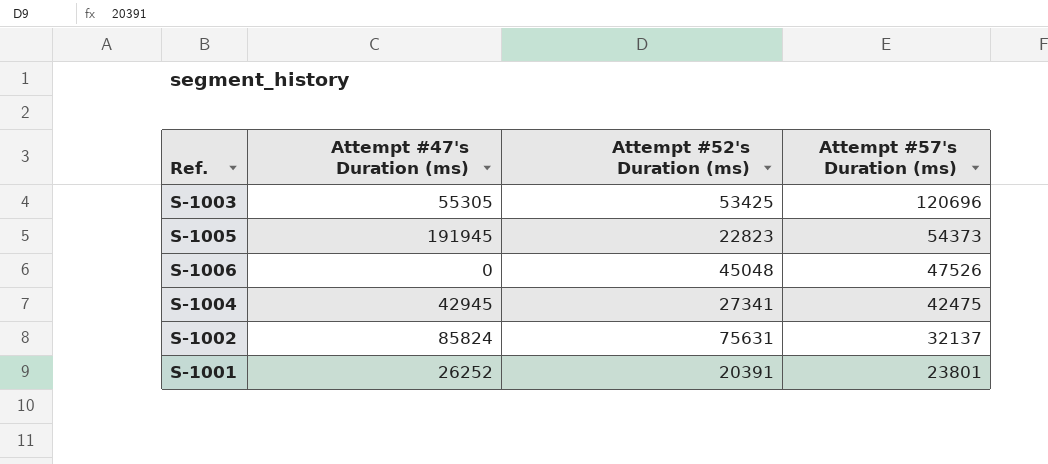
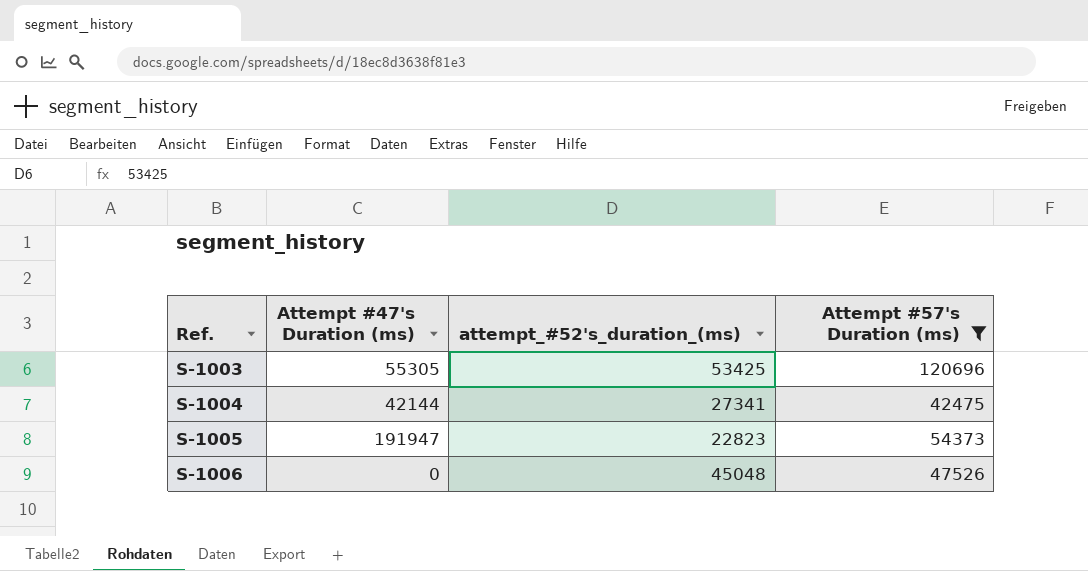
filter: none -> Attempt #57's Duration (ms) >= 42475
row order: Attempt #57's Duration (ms) descending -> Ref. ascending
column name: Attempt #52's Duration (ms) -> attempt_#52's_duration_(ms)
S-1004 | Attempt #47's Duration (ms): 42945 -> 42144
S-1005 | Attempt #47's Duration (ms): 191945 -> 191947

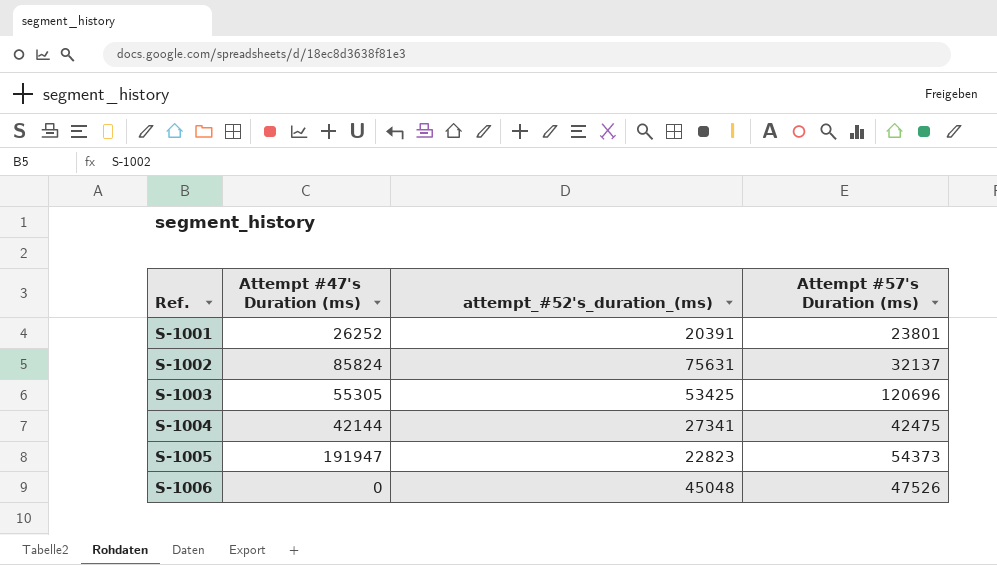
filter: Attempt #57's Duration (ms) >= 42475 -> none

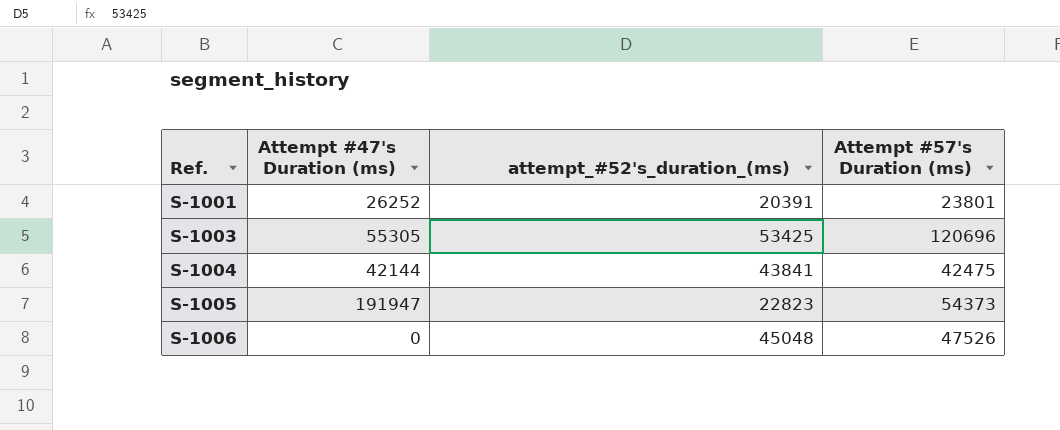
row S-1002: 85824 | 75631 | 32137 -> none
S-1004 | attempt_#52's_duration_(ms): 27341 -> 43841

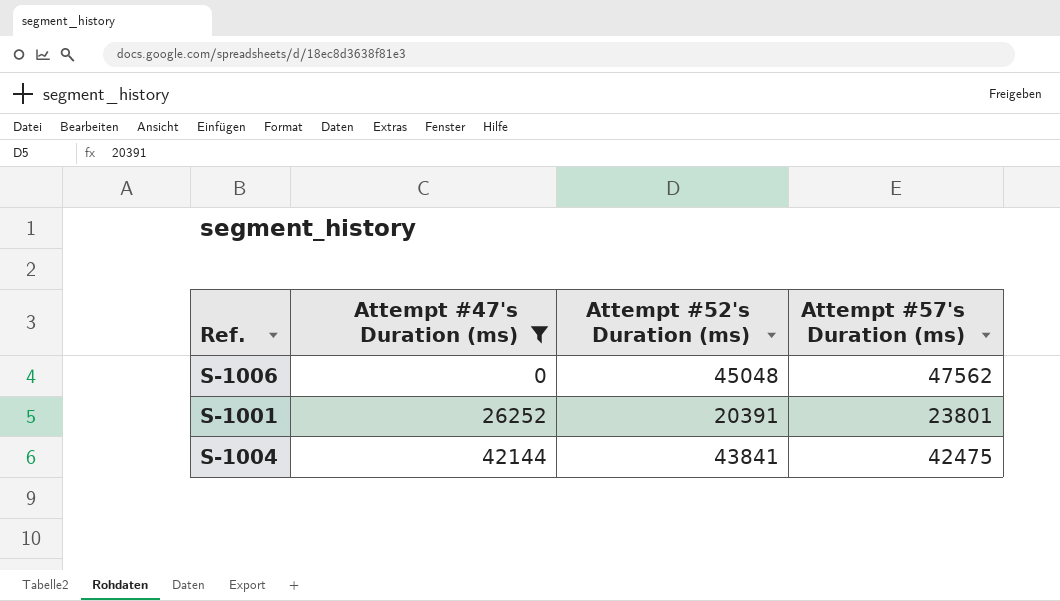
filter: none -> Attempt #47's Duration (ms) <= 42144
row order: Ref. ascending -> Attempt #47's Duration (ms) ascending
column name: attempt_#52's_duration_(ms) -> Attempt #52's Duration (ms)
S-1006 | Attempt #57's Duration (ms): 47526 -> 47562

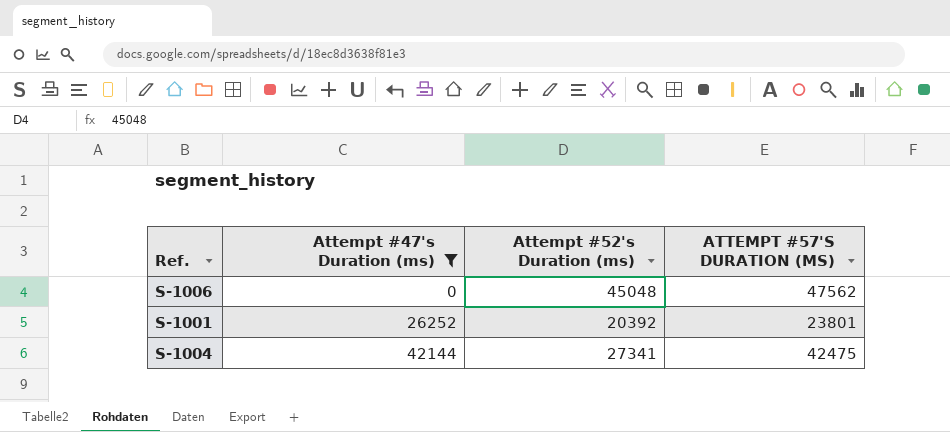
column name: Attempt #57's Duration (ms) -> ATTEMPT #57'S DURATION (MS)
S-1001 | Attempt #52's Duration (ms): 20391 -> 20392
S-1004 | Attempt #52's Duration (ms): 43841 -> 27341

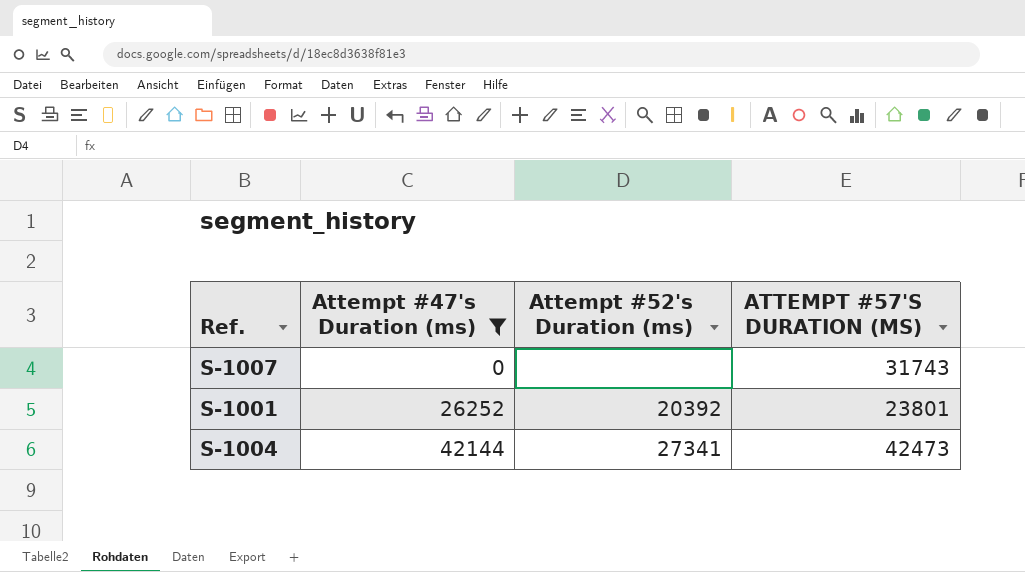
row S-1006: 0 | 45048 | 47562 -> none
row S-1007: none -> 0 | none | 31743
S-1004 | ATTEMPT #57'S DURATION (MS): 42475 -> 42473

